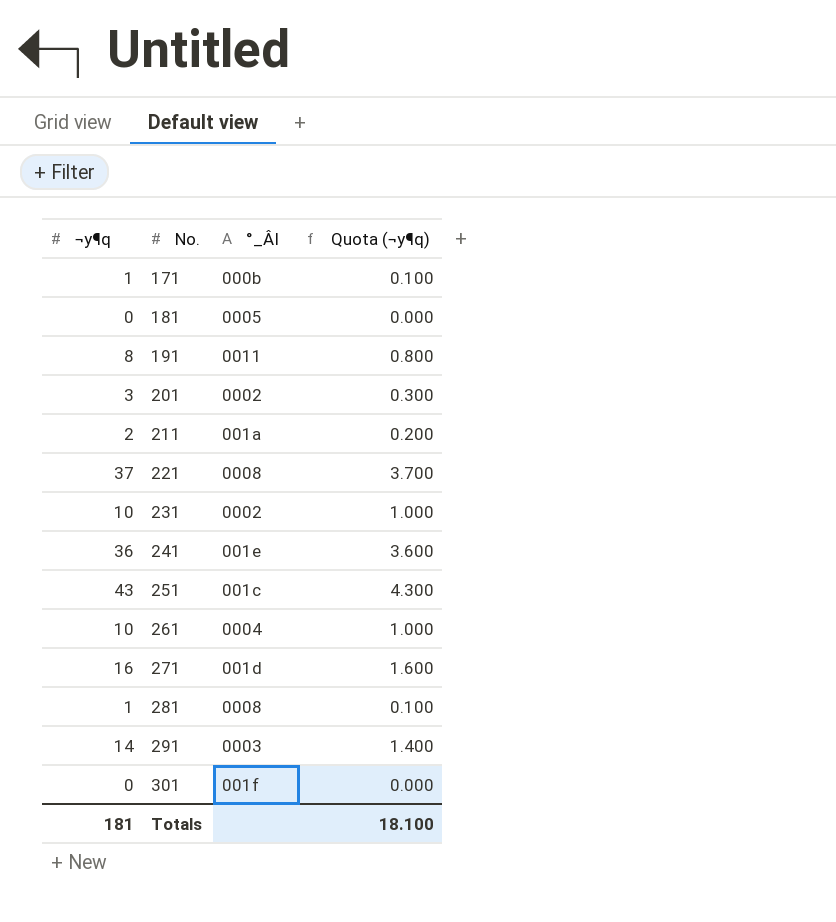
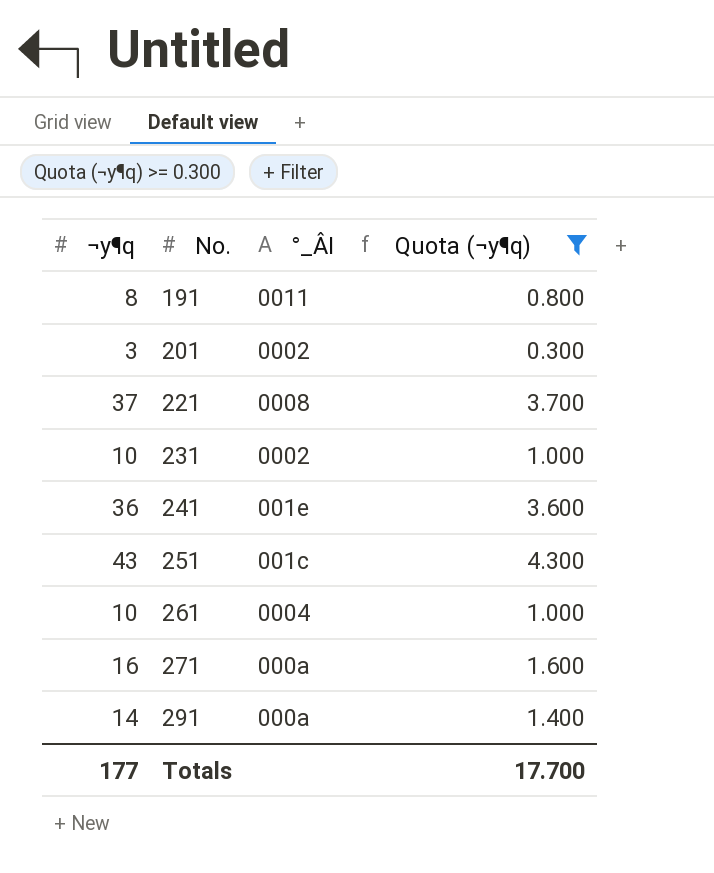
filter: none -> Quota (¬y¶q) >= 0.300
271 | °_ÂI: 001d -> 000a
291 | °_ÂI: 0003 -> 000a
Totals | ¬y¶q: 181 -> 177
Totals | Quota (¬y¶q): 18.100 -> 17.700

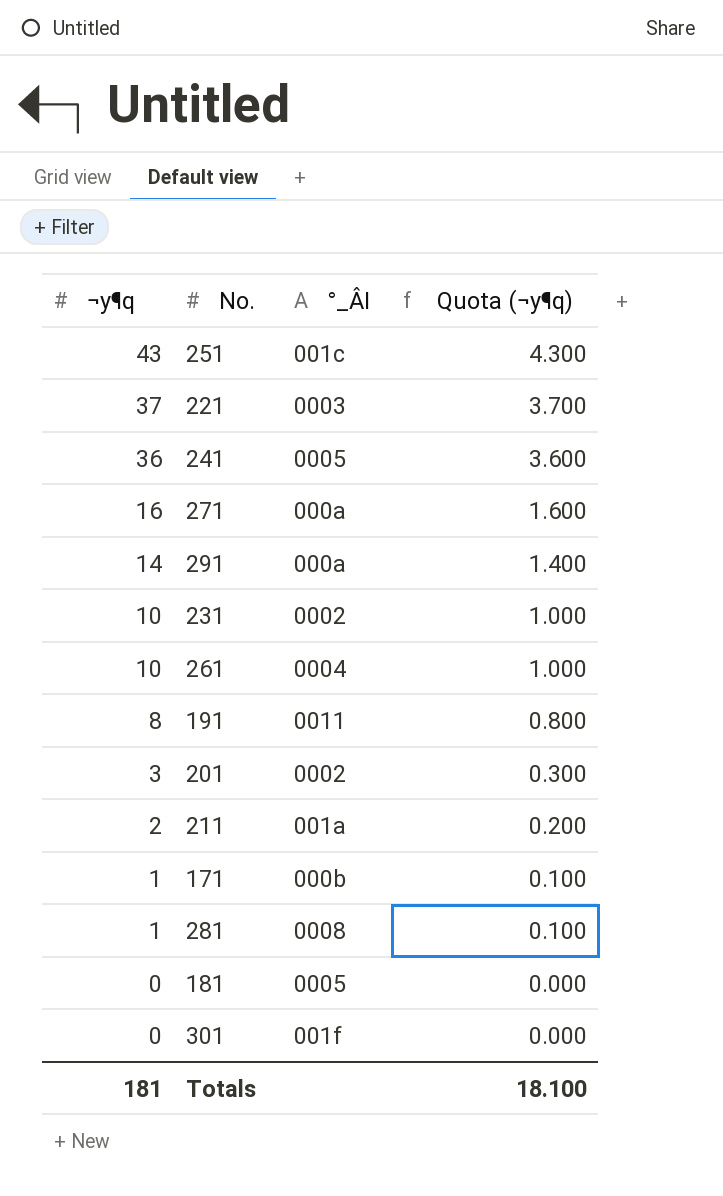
filter: Quota (¬y¶q) >= 0.300 -> none
row order: No. ascending -> ¬y¶q descending
221 | °_ÂI: 0008 -> 0003
241 | °_ÂI: 001e -> 0005
Totals | ¬y¶q: 177 -> 181
Totals | Quota (¬y¶q): 17.700 -> 18.100

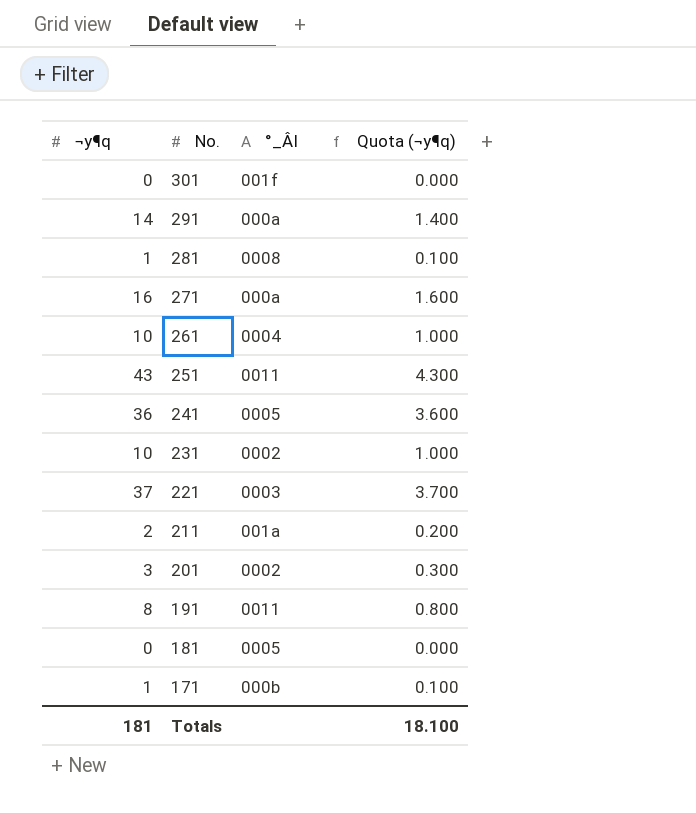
row order: ¬y¶q descending -> No. descending
251 | °_ÂI: 001c -> 0011

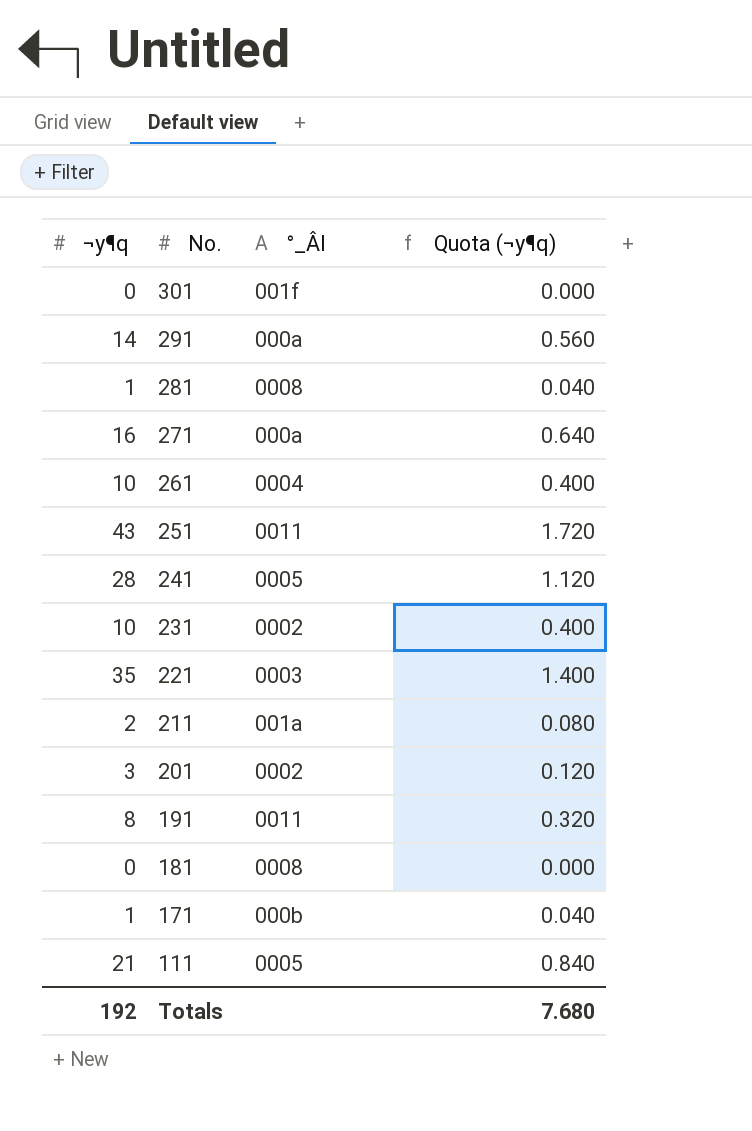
column Quota (¬y¶q) | formula: [¬y¶q] * 0.1 -> [¬y¶q] * 0.04
241 | ¬y¶q: 36 -> 28
221 | ¬y¶q: 37 -> 35
181 | °_ÂI: 0005 -> 0008
row 111: none -> 21 | 0005 | 0.840
Totals | ¬y¶q: 181 -> 192
Totals | Quota (¬y¶q): 18.100 -> 7.680

